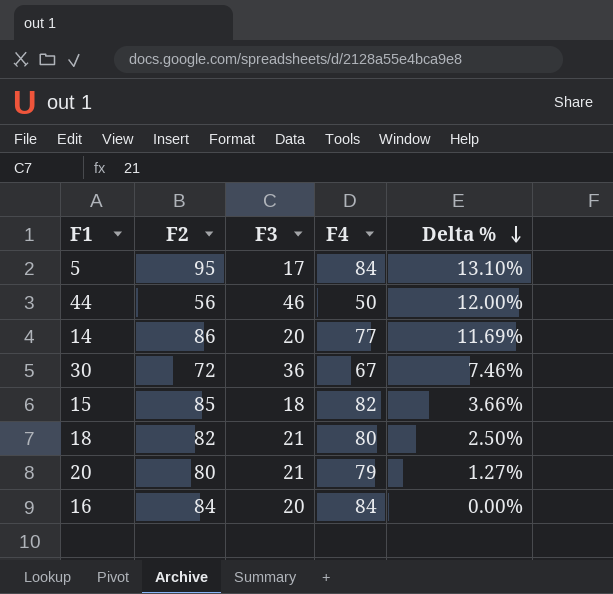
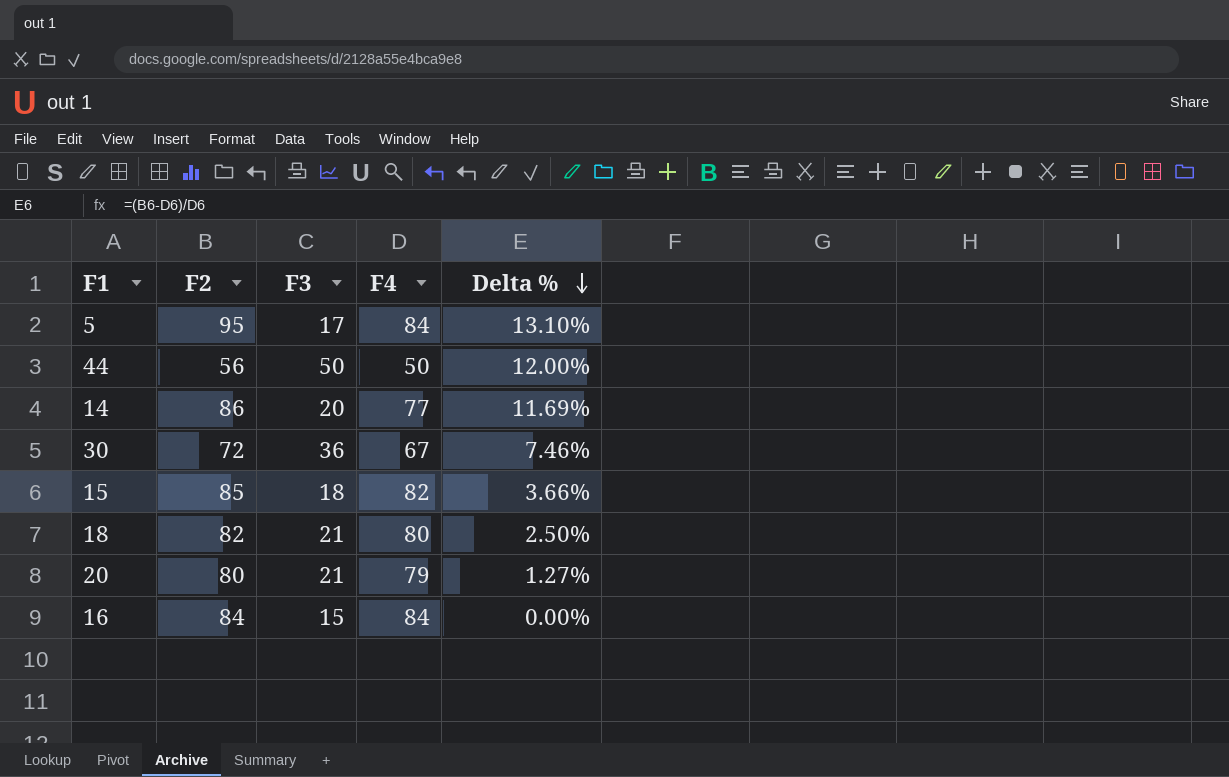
44 | F3: 46 -> 50
16 | F3: 20 -> 15

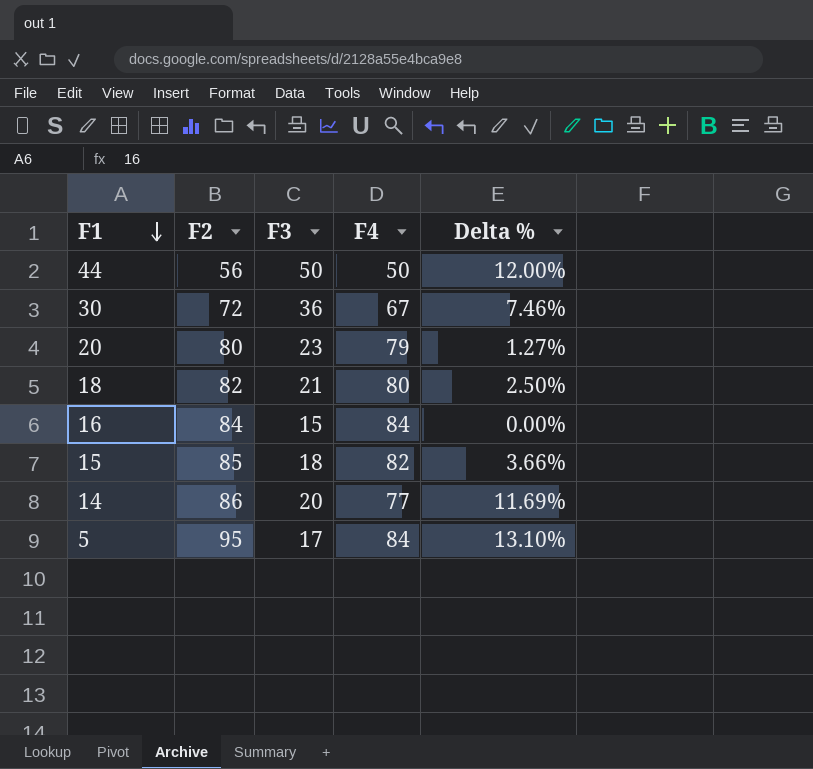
row order: Delta % descending -> F1 descending
20 | F3: 21 -> 23

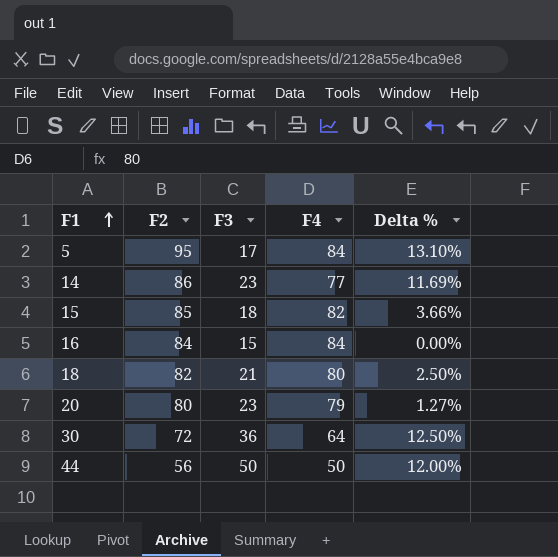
row order: F1 descending -> F1 ascending
14 | F3: 20 -> 23
30 | F4: 67 -> 64
30 | Delta %: 7.46% -> 12.50%

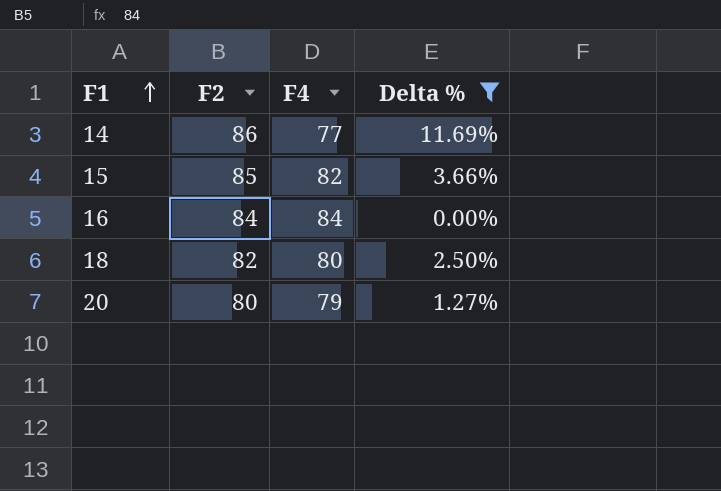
filter: none -> Delta % <= 11.69%
column F3 | position: 3 -> none

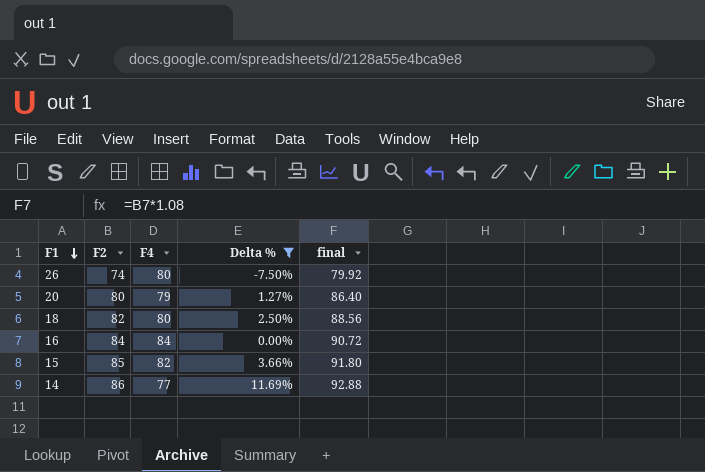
row order: F1 ascending -> F1 descending
column final | formula: none -> [F2] * 1.08
row 26: none -> 74 | 80 | -7.50% | 79.92

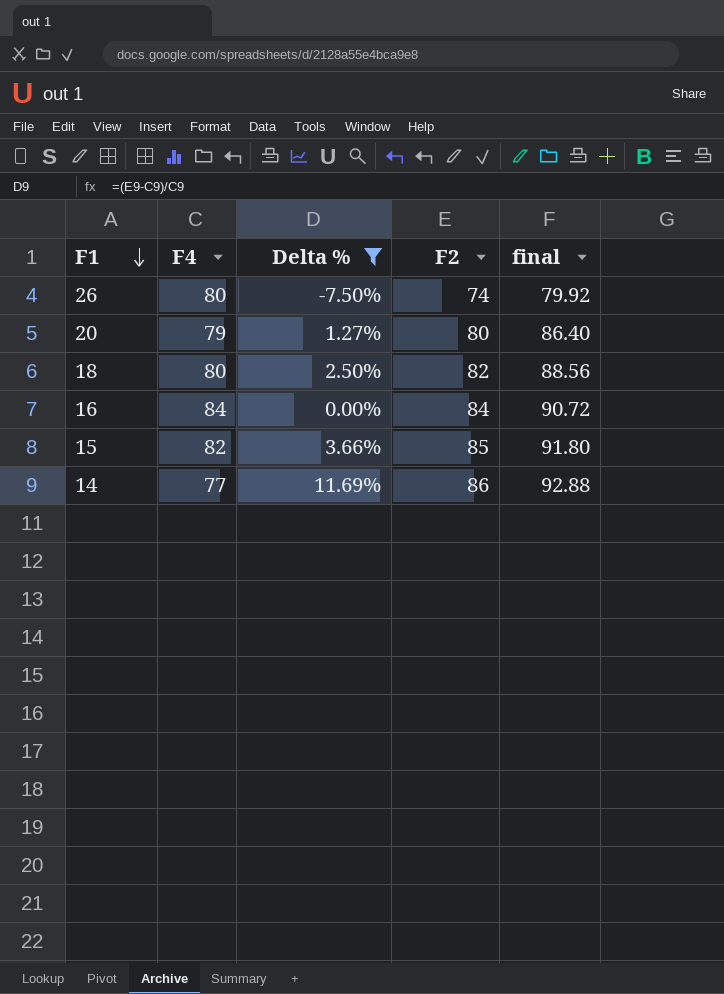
column F2 | position: 2 -> 4

